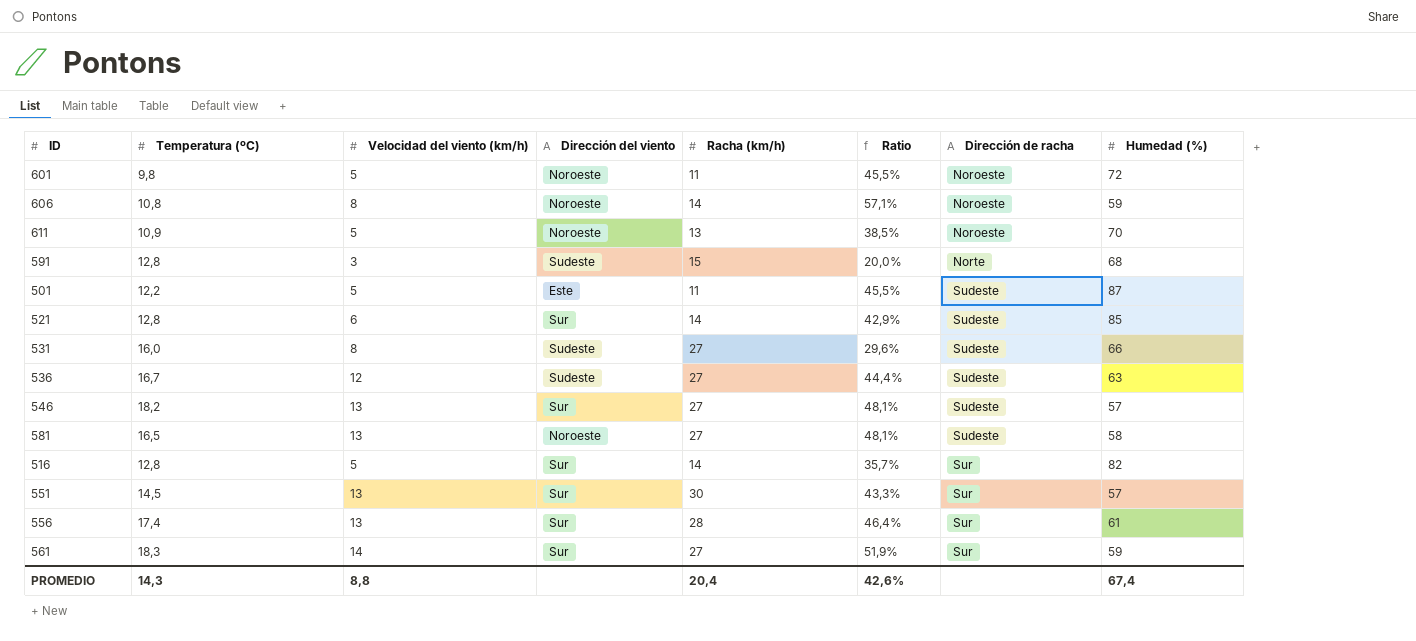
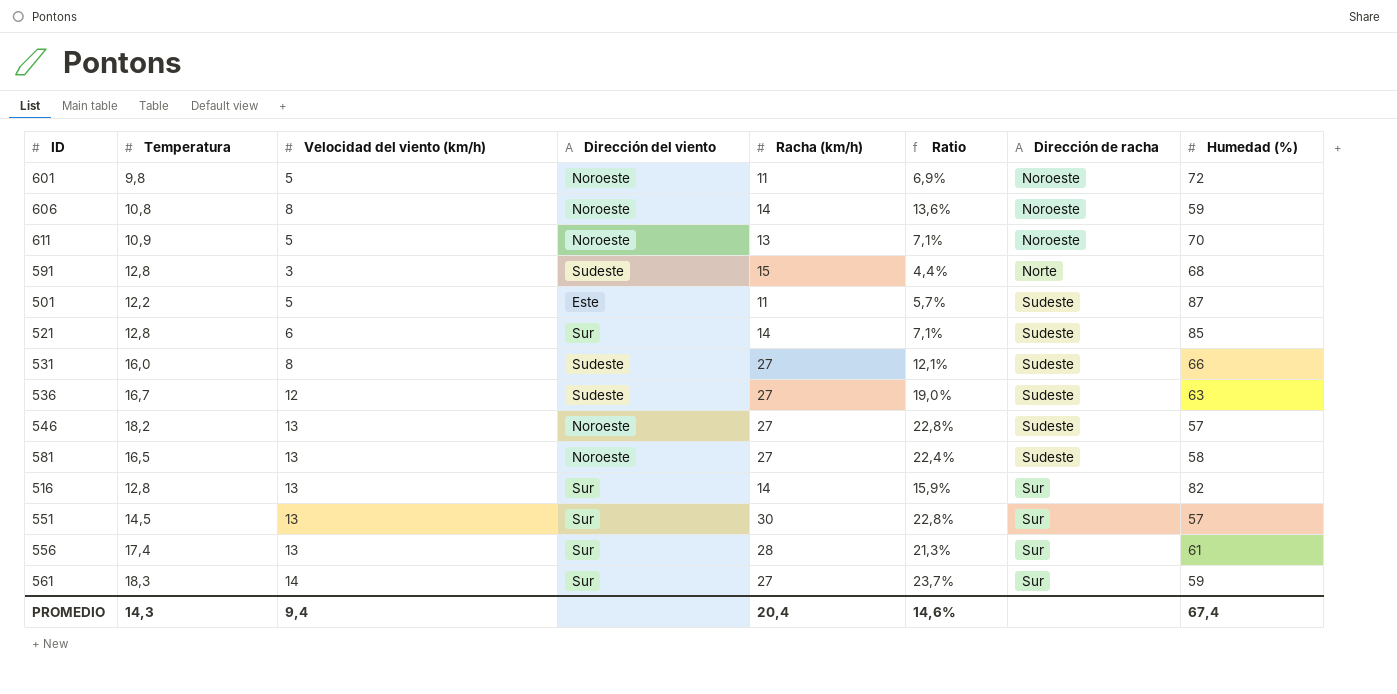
column name: Temperatura (ºC) -> Temperatura
column Ratio | formula: [Velocidad del viento (km/h)] / [Racha (km/h)] -> [Velocidad del viento (km/h)] / [Humedad (%)]
546 | Dirección del viento: Sur -> Noroeste
516 | Velocidad del viento (km/h): 5 -> 13
PROMEDIO | Velocidad del viento (km/h): 8,8 -> 9,4
PROMEDIO | Ratio: 42,6% -> 14,6%

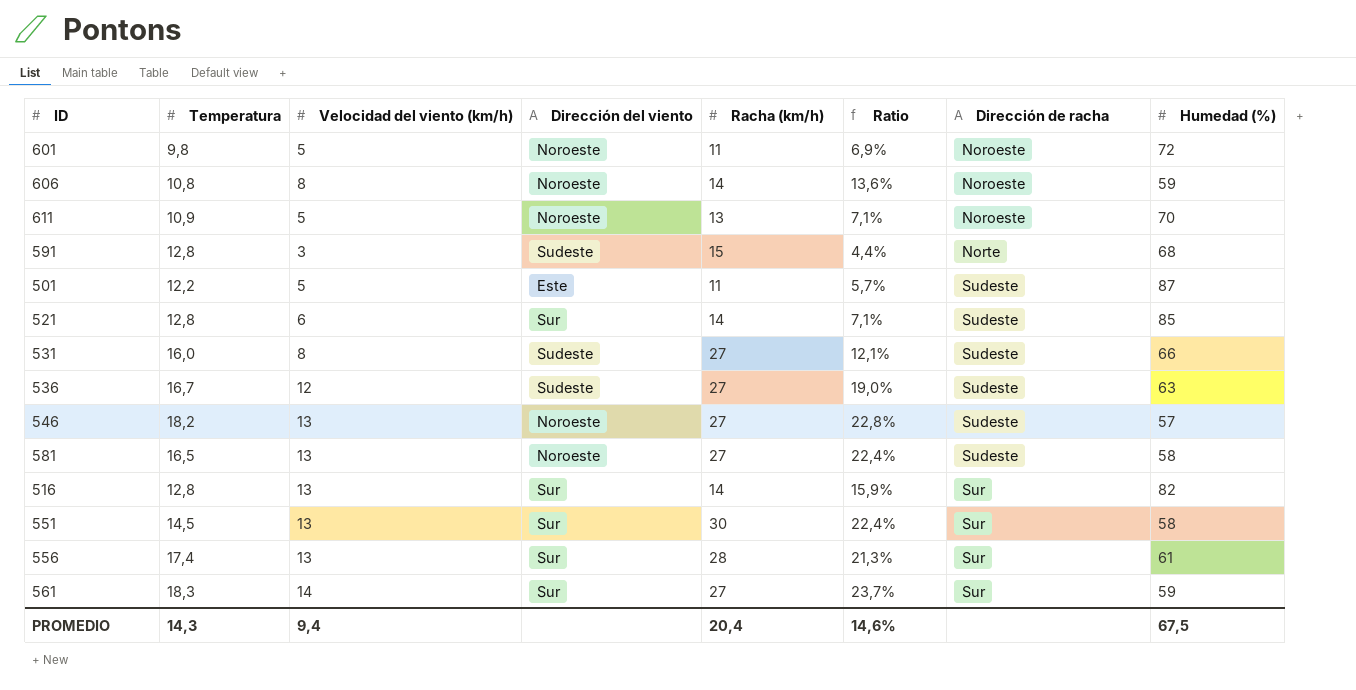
551 | Ratio: 22,8% -> 22,4%
551 | Humedad (%): 57 -> 58
PROMEDIO | Humedad (%): 67,4 -> 67,5

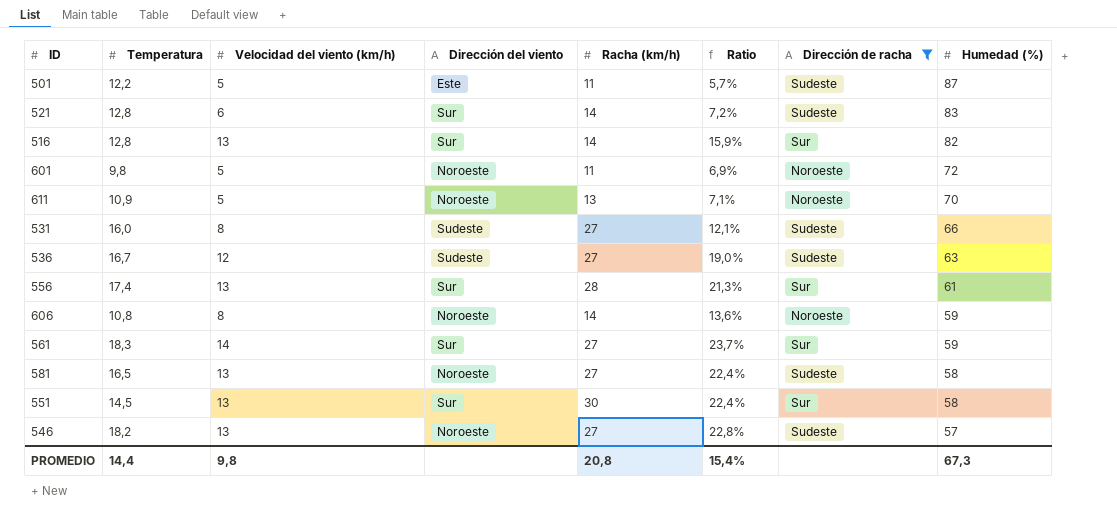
filter: none -> Dirección de racha != Norte
row order: Dirección de racha ascending -> Humedad (%) descending
521 | Ratio: 7,1% -> 7,2%
521 | Humedad (%): 85 -> 83
PROMEDIO | Temperatura: 14,3 -> 14,4
PROMEDIO | Velocidad del viento (km/h): 9,4 -> 9,8
PROMEDIO | Racha (km/h): 20,4 -> 20,8
PROMEDIO | Ratio: 14,6% -> 15,4%
PROMEDIO | Humedad (%): 67,5 -> 67,3

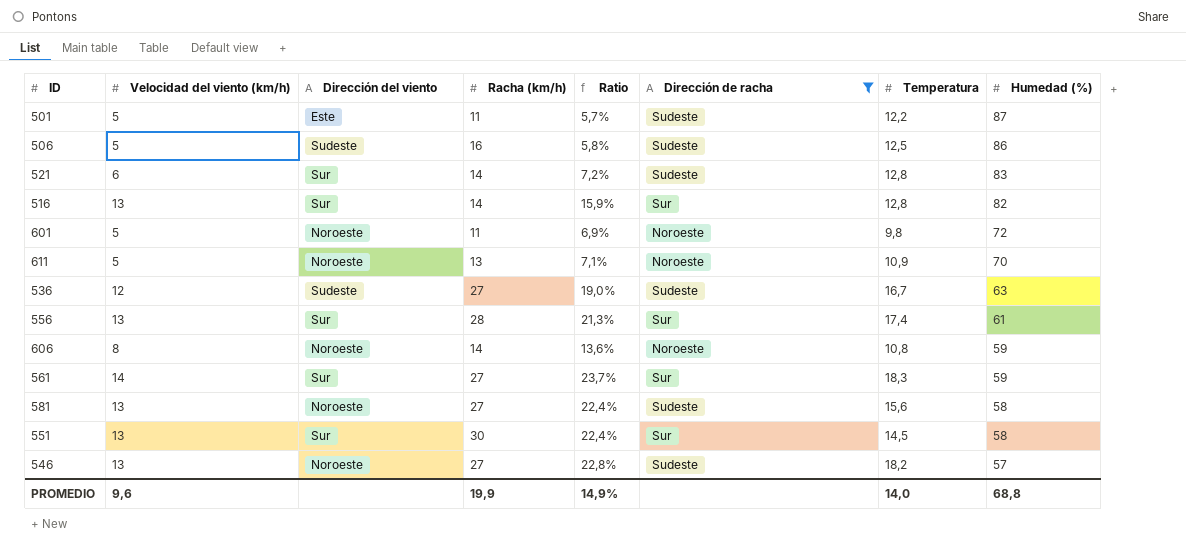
column Temperatura | position: 2 -> 7
row 531: 16,0 | 8 | Sudeste | 27 | 12,1% | Sudeste | 66 -> none
row 506: none -> 5 | Sudeste | 16 | 5,8% | Sudeste | 12,5 | 86
581 | Temperatura: 16,5 -> 15,6
PROMEDIO | Velocidad del viento (km/h): 9,8 -> 9,6
PROMEDIO | Racha (km/h): 20,8 -> 19,9
PROMEDIO | Ratio: 15,4% -> 14,9%
PROMEDIO | Temperatura: 14,4 -> 14,0
PROMEDIO | Humedad (%): 67,3 -> 68,8

